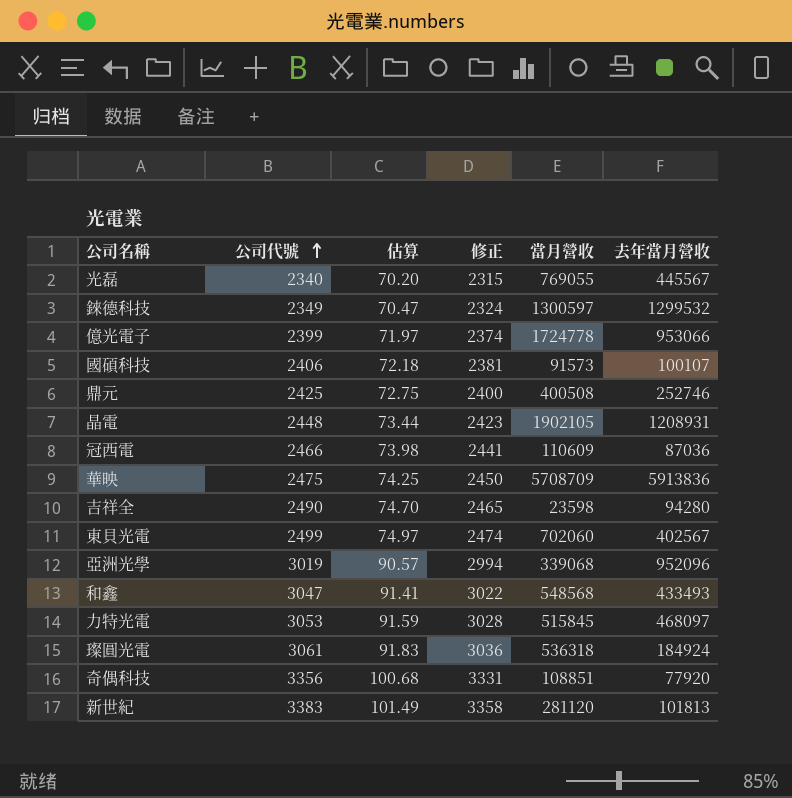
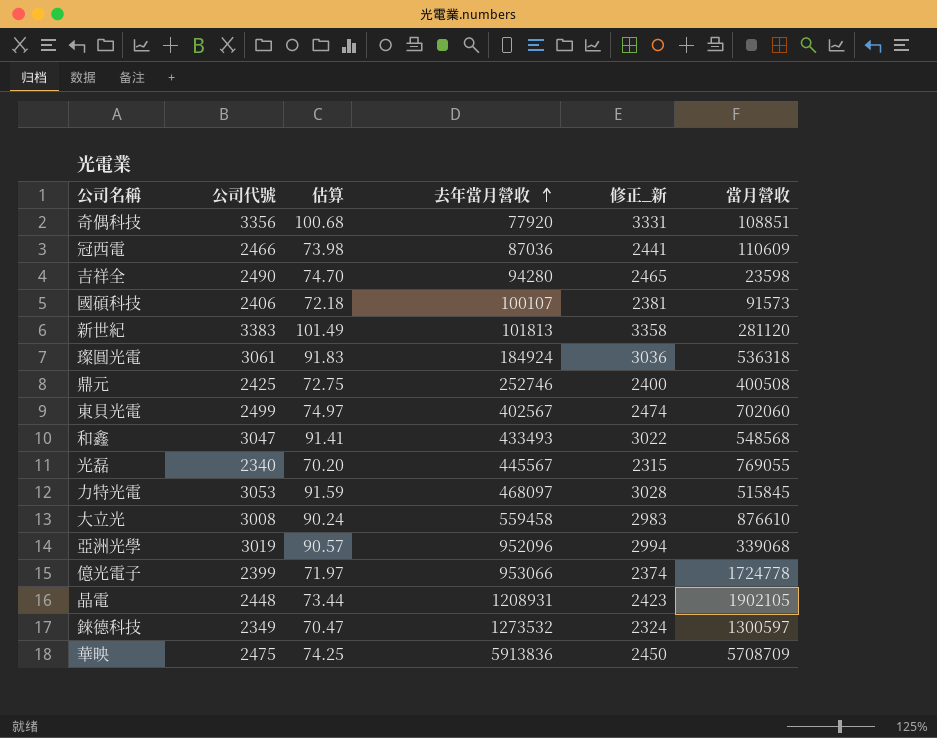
row order: 公司代號 ascending -> 去年當月營收 ascending
column 去年當月營收 | position: 6 -> 4
column name: 修正 -> 修正_新
row 大立光: none -> 3008 | 90.24 | 559458 | 2983 | 876610
錸德科技 | 去年當月營收: 1299532 -> 1273532

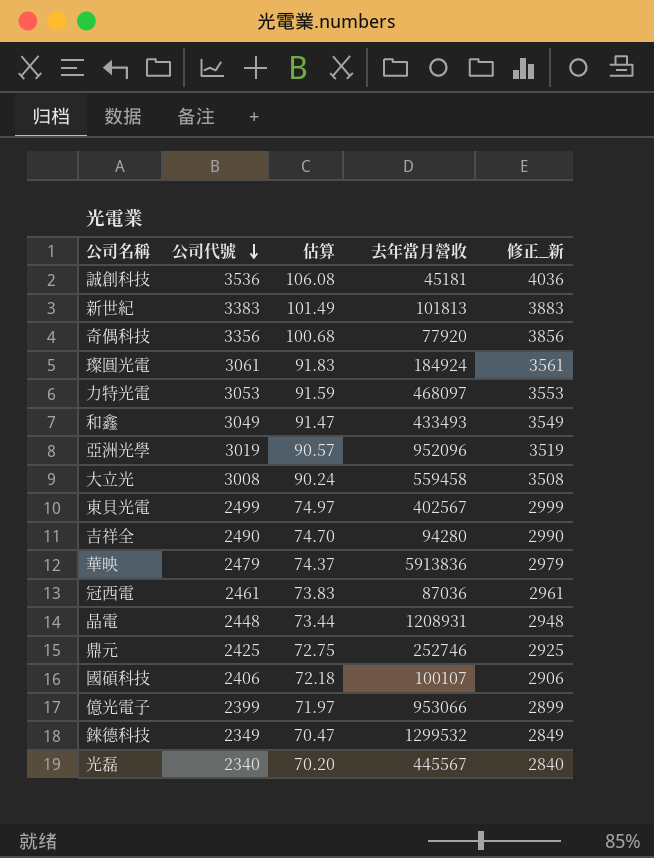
row order: 去年當月營收 ascending -> 公司代號 descending
column 當月營收 | position: 6 -> none
column 修正_新 | formula: [公司代號] - 25 -> [公司代號] + 500
row 誠創科技: none -> 3536 | 106.08 | 45181 | 4036
和鑫 | 公司代號: 3047 -> 3049
和鑫 | 估算: 91.41 -> 91.47
華映 | 公司代號: 2475 -> 2479
華映 | 估算: 74.25 -> 74.37
冠西電 | 公司代號: 2466 -> 2461
冠西電 | 估算: 73.98 -> 73.83
錸德科技 | 去年當月營收: 1273532 -> 1299532

